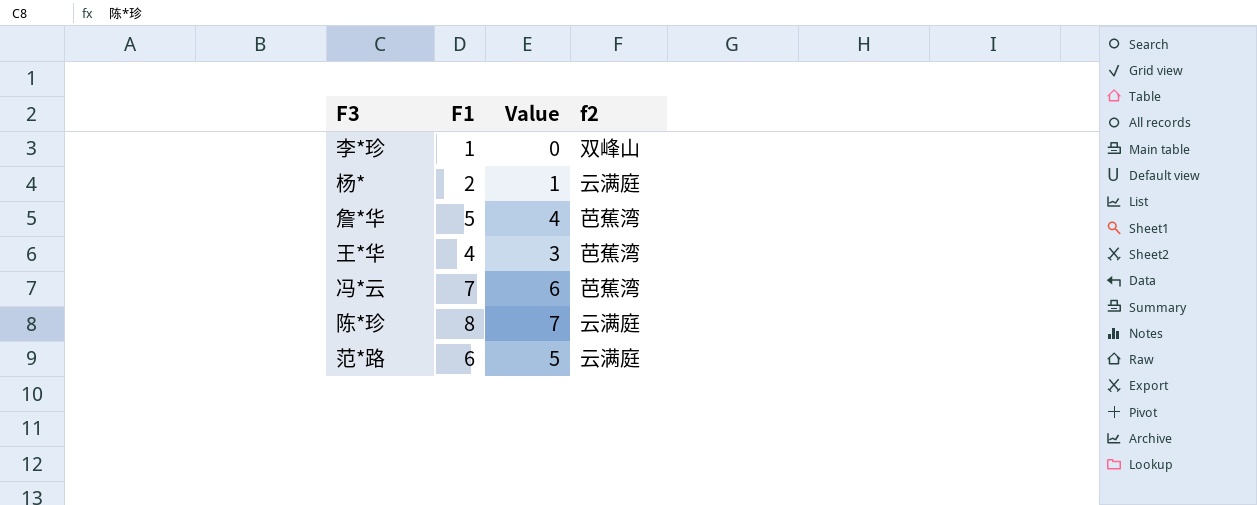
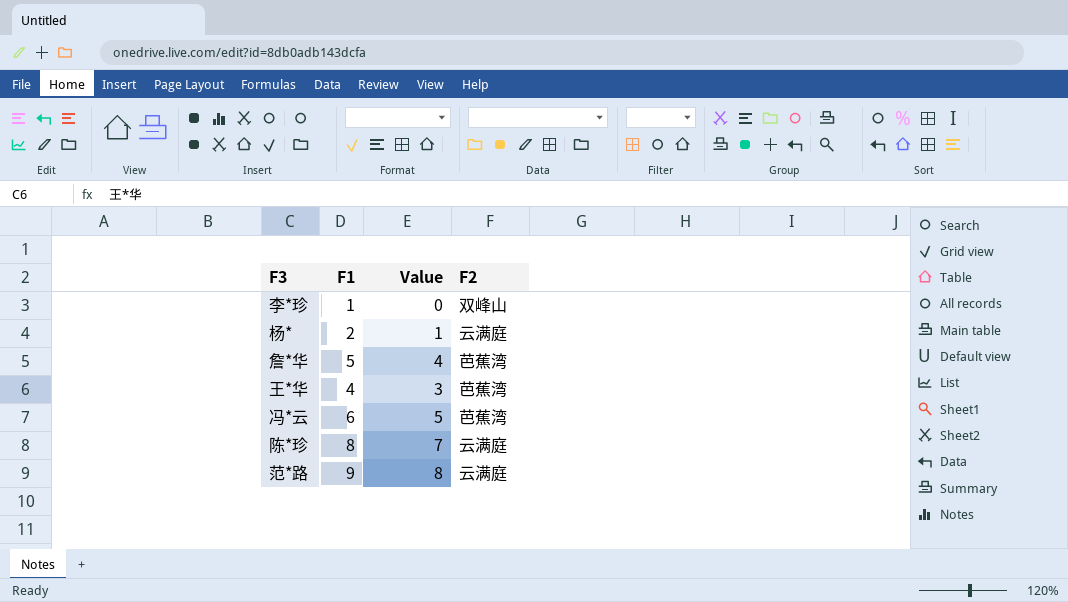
column name: f2 -> F2
冯*云 | F1: 7 -> 6
冯*云 | Value: 6 -> 5
范*路 | F1: 6 -> 9
范*路 | Value: 5 -> 8

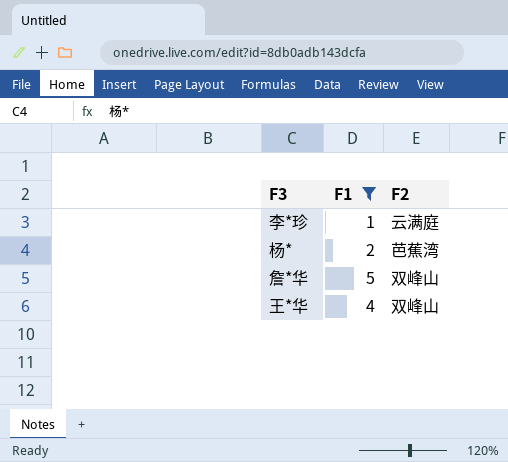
filter: none -> F1 <= 5
column Value | formula: [F1] - 1 -> none
李*珍 | F2: 双峰山 -> 云满庭
杨* | F2: 云满庭 -> 芭蕉湾
詹*华 | F2: 芭蕉湾 -> 双峰山
王*华 | F2: 芭蕉湾 -> 双峰山

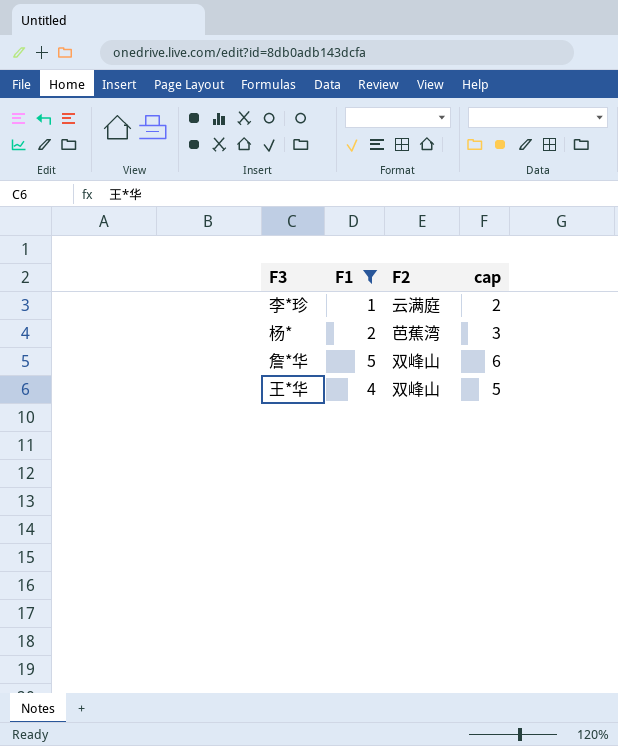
column cap | formula: none -> [F1] + 1

